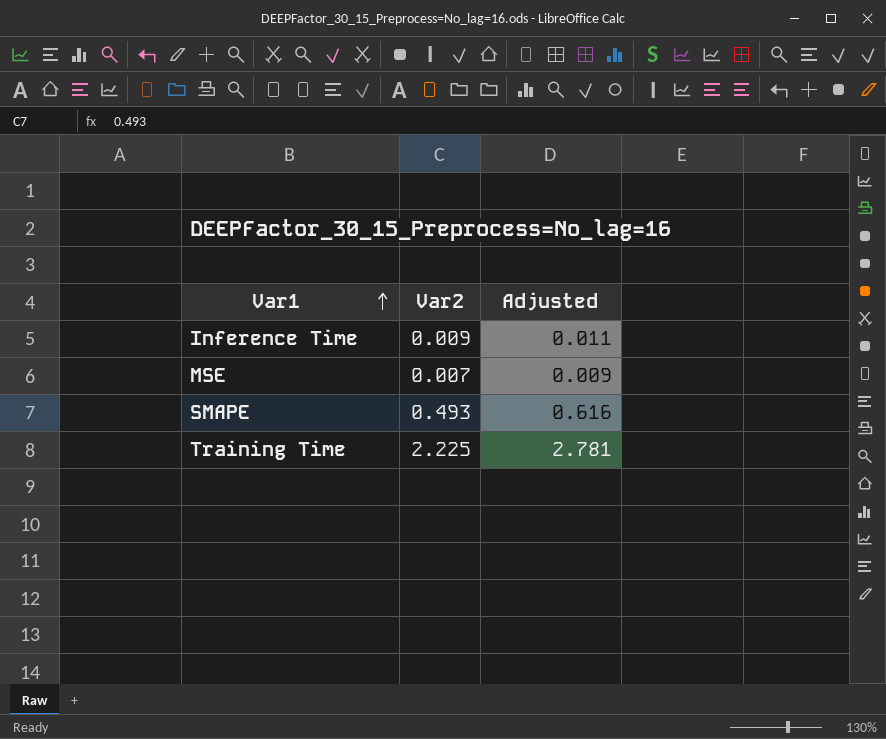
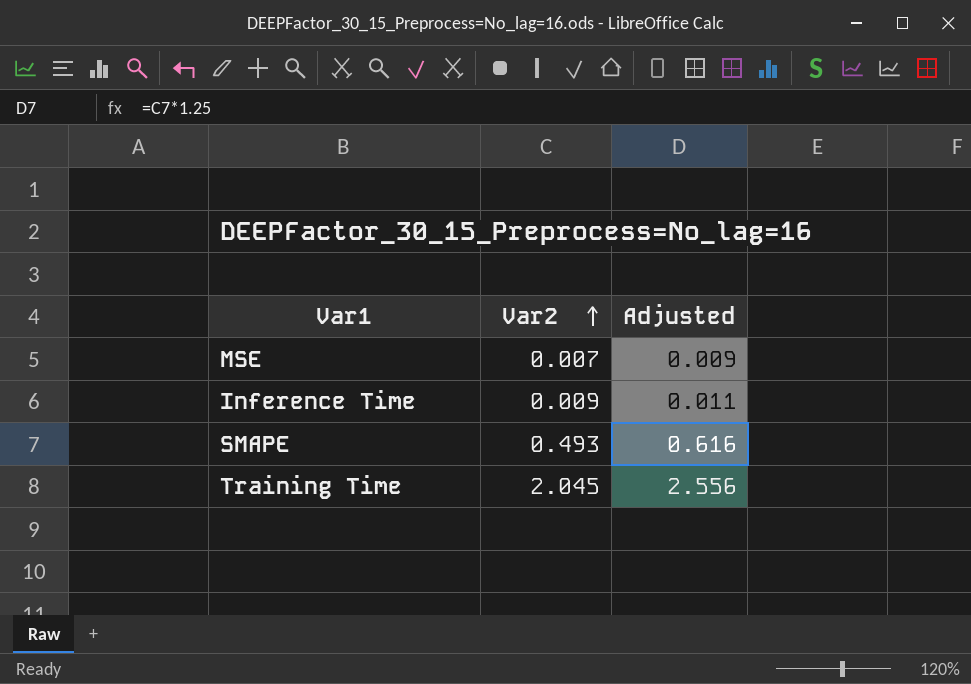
row order: Var1 ascending -> Var2 ascending
Training Time | Var2: 2.225 -> 2.045
Training Time | Adjusted: 2.781 -> 2.556

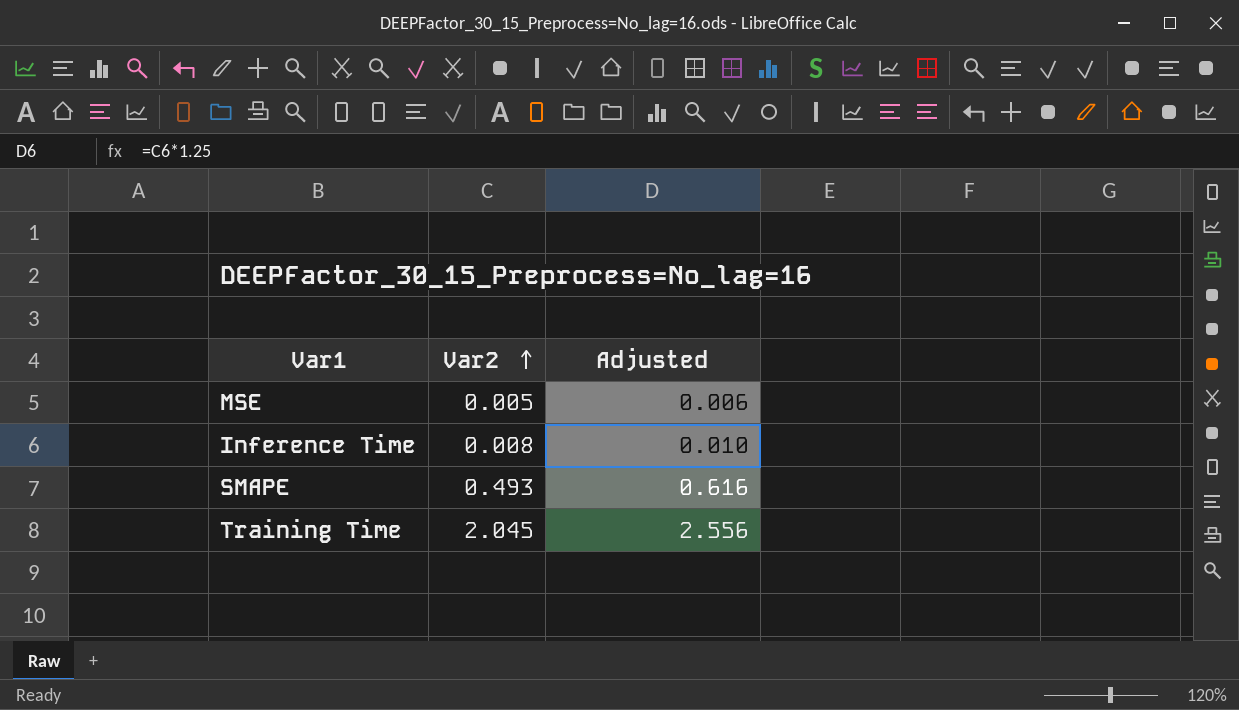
MSE | Var2: 0.007 -> 0.005
MSE | Adjusted: 0.009 -> 0.006
Inference Time | Var2: 0.009 -> 0.008
Inference Time | Adjusted: 0.011 -> 0.010

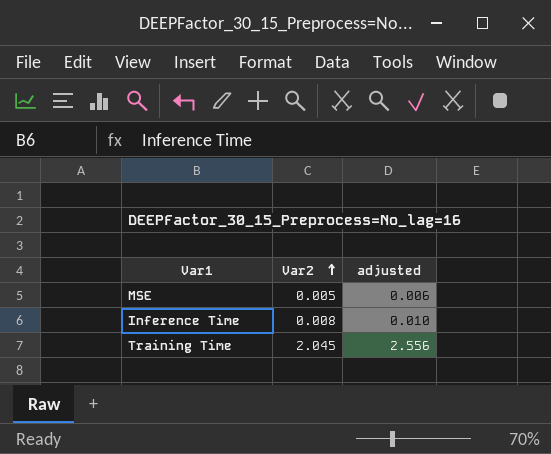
column name: Adjusted -> adjusted
row SMAPE: 0.493 | 0.616 -> none

